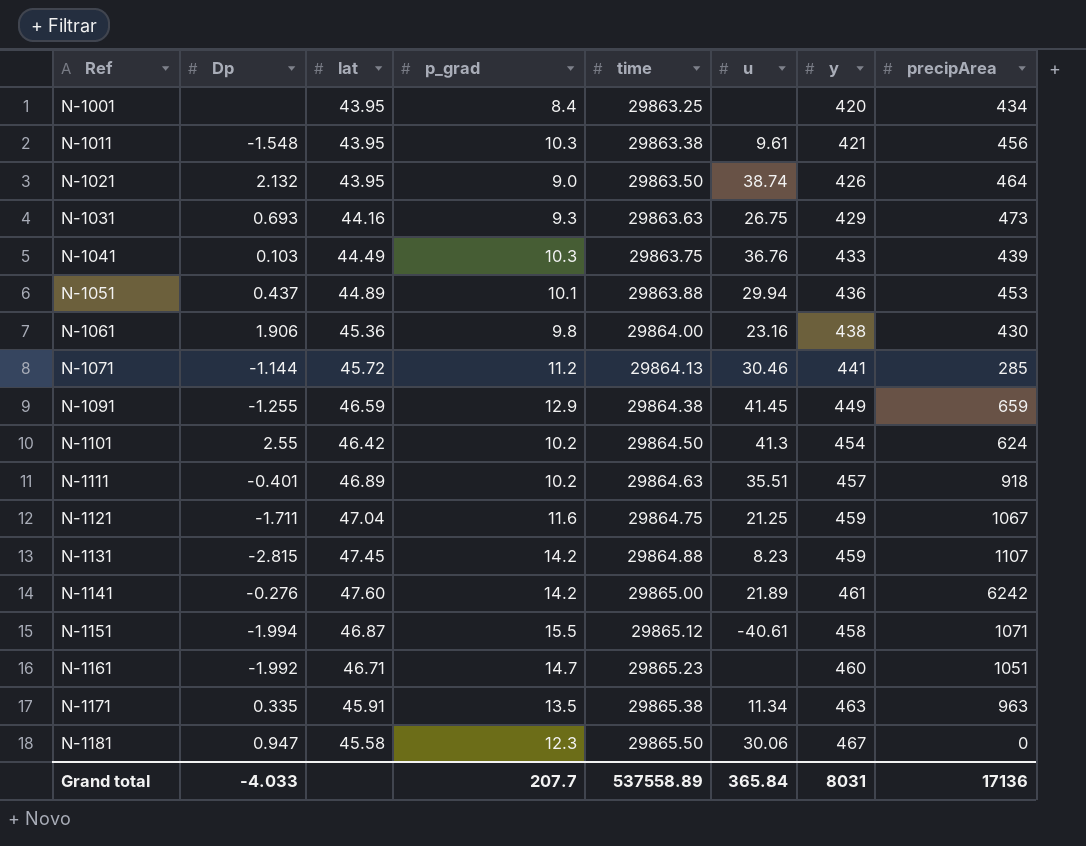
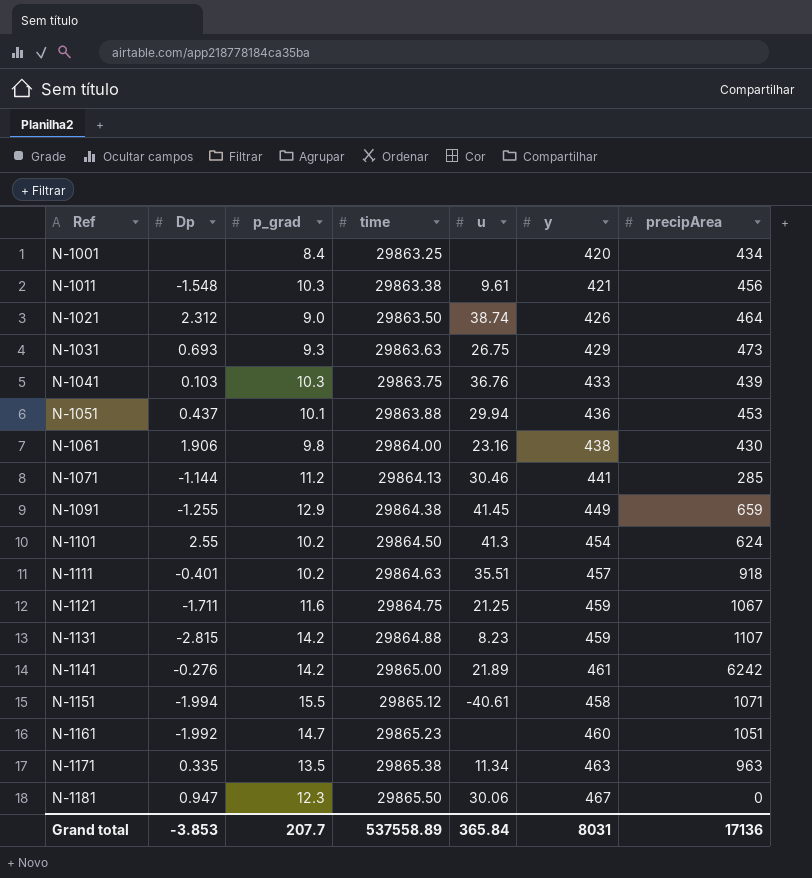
column lat | position: 3 -> none
N-1021 | Dp: 2.132 -> 2.312
Grand total | Dp: -4.033 -> -3.853

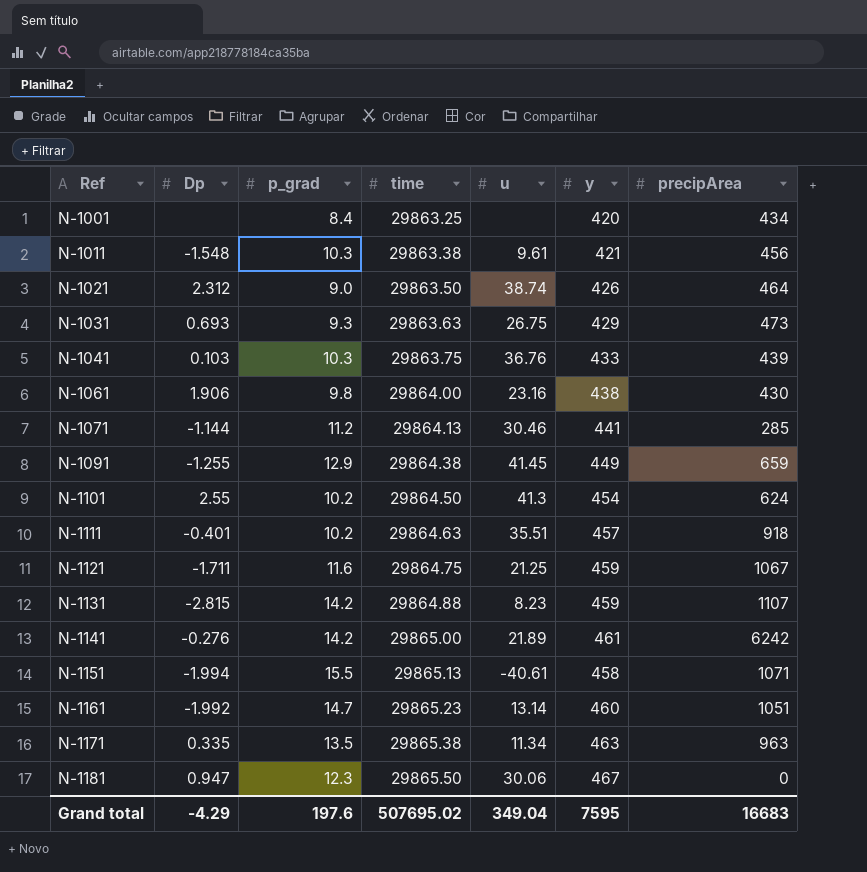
row N-1051: 0.437 | 10.1 | 29863.88 | 29.94 | 436 | 453 -> none
N-1151 | time: 29865.12 -> 29865.13
N-1161 | u: none -> 13.14
Grand total | Dp: -3.853 -> -4.29
Grand total | p_grad: 207.7 -> 197.6
Grand total | time: 537558.89 -> 507695.02
Grand total | u: 365.84 -> 349.04
Grand total | y: 8031 -> 7595
Grand total | precipArea: 17136 -> 16683

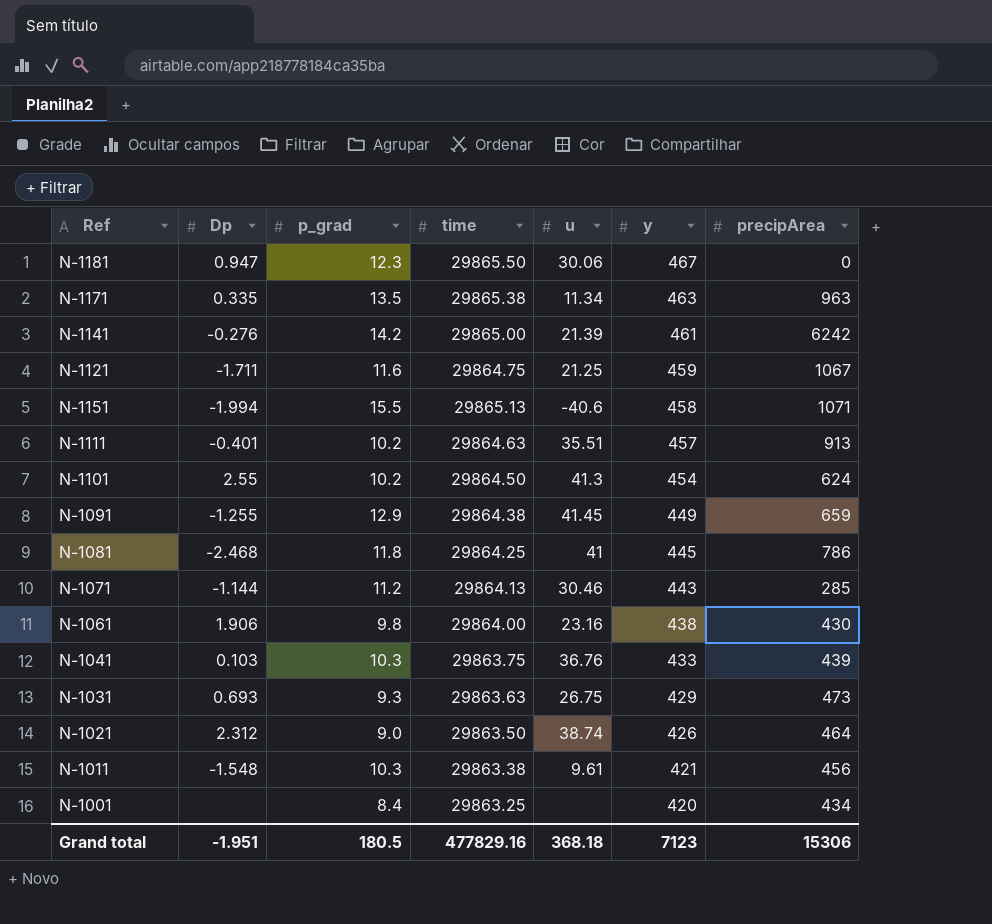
row order: Ref ascending -> y descending
row N-1131: -2.815 | 14.2 | 29864.88 | 8.23 | 459 | 1107 -> none
row N-1161: -1.992 | 14.7 | 29865.23 | 13.14 | 460 | 1051 -> none
N-1141 | u: 21.89 -> 21.39
N-1151 | u: -40.61 -> -40.6
N-1111 | precipArea: 918 -> 913
row N-1081: none -> -2.468 | 11.8 | 29864.25 | 41 | 445 | 786
N-1071 | y: 441 -> 443
Grand total | Dp: -4.29 -> -1.951
Grand total | p_grad: 197.6 -> 180.5
Grand total | time: 507695.02 -> 477829.16
Grand total | u: 349.04 -> 368.18
Grand total | y: 7595 -> 7123
Grand total | precipArea: 16683 -> 15306

